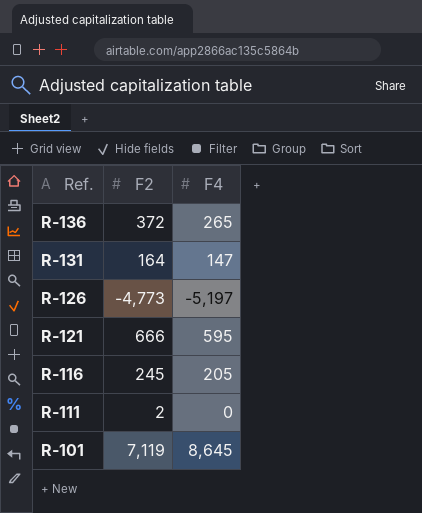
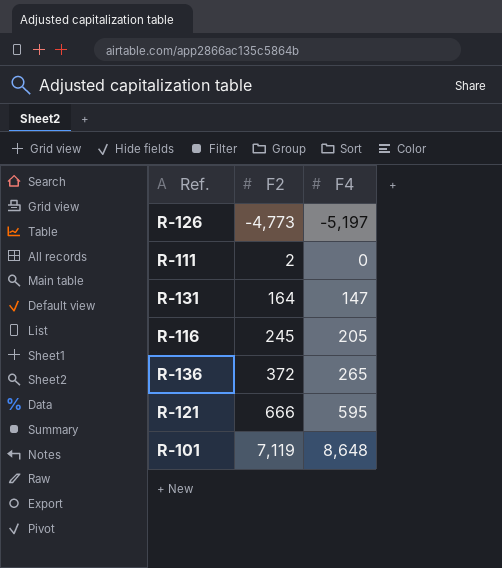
row order: Ref. descending -> F2 ascending
R-101 | F4: 8,645 -> 8,648

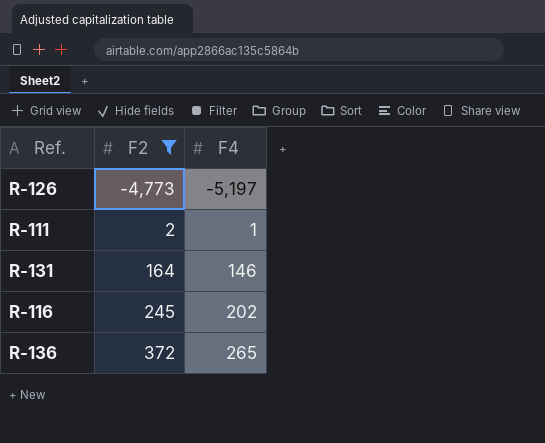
filter: none -> F2 <= 372
R-111 | F4: 0 -> 1
R-131 | F4: 147 -> 146
R-116 | F4: 205 -> 202

